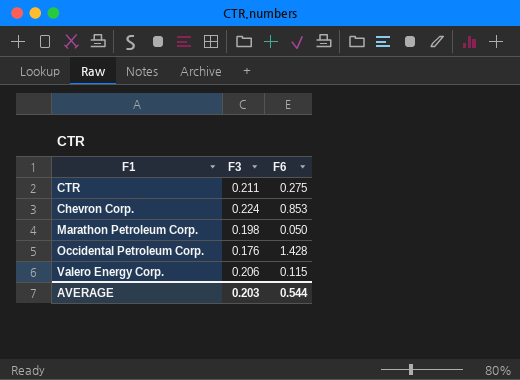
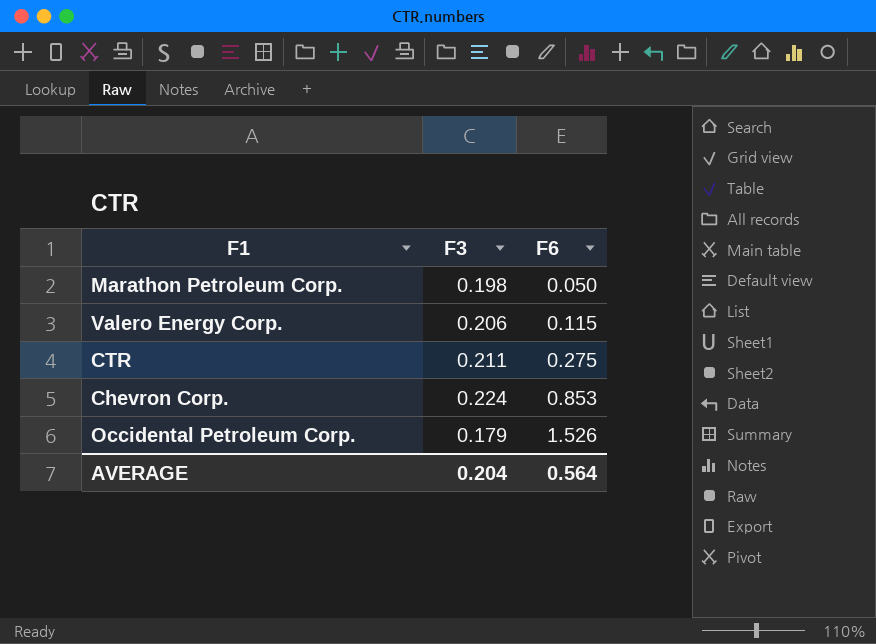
row order: none -> F6 ascending
Occidental Petroleum Corp. | F3: 0.176 -> 0.179
Occidental Petroleum Corp. | F6: 1.428 -> 1.526
AVERAGE | F3: 0.203 -> 0.204
AVERAGE | F6: 0.544 -> 0.564

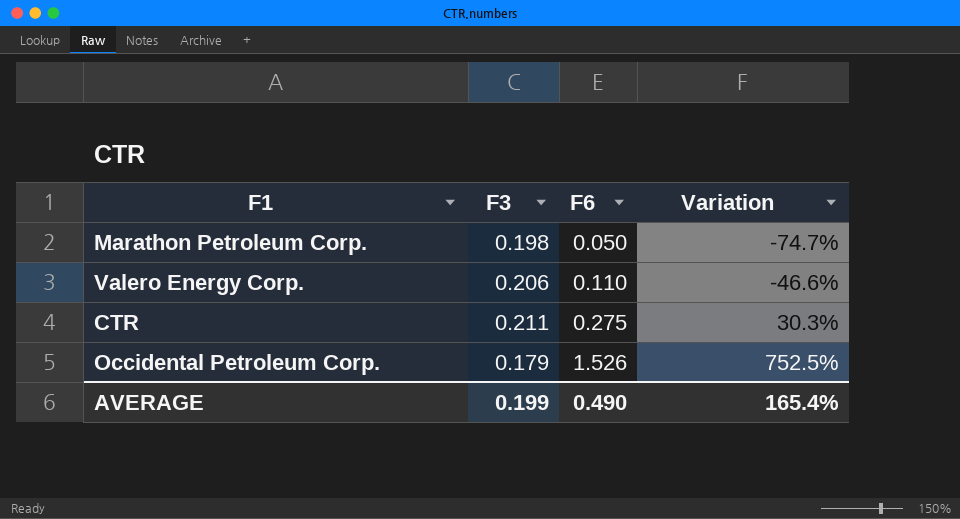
column Variation | formula: none -> ([F6] - [F3]) / [F3]
row Chevron Corp.: 0.224 | 0.853 -> none
Valero Energy Corp. | F6: 0.115 -> 0.110
AVERAGE | F3: 0.204 -> 0.199
AVERAGE | F6: 0.564 -> 0.490

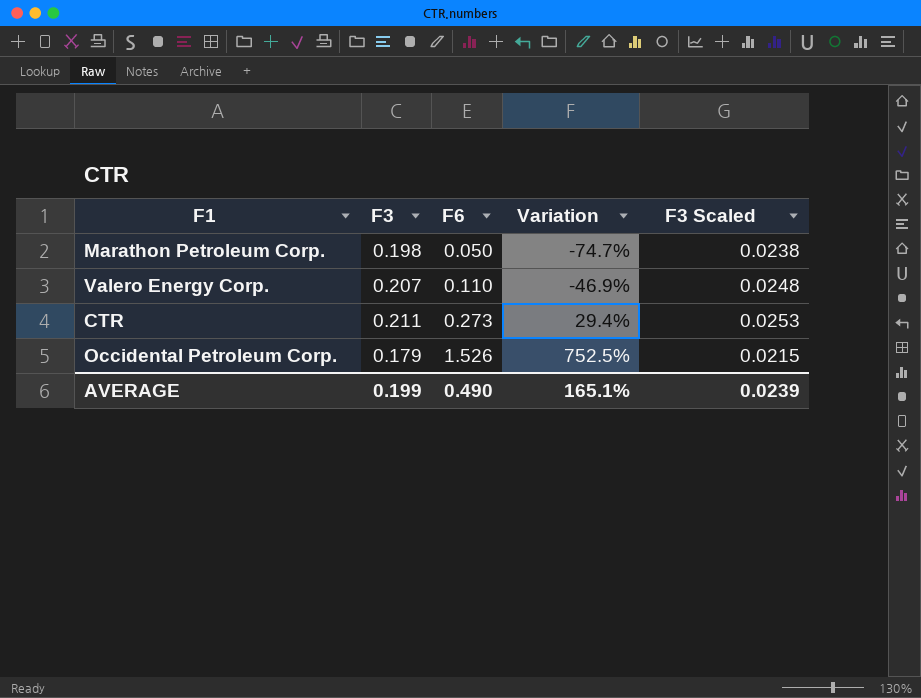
column F3 Scaled | formula: none -> [F3] * 0.12
Valero Energy Corp. | F3: 0.206 -> 0.207
Valero Energy Corp. | Variation: -46.6% -> -46.9%
CTR | F6: 0.275 -> 0.273
CTR | Variation: 30.3% -> 29.4%
AVERAGE | Variation: 165.4% -> 165.1%

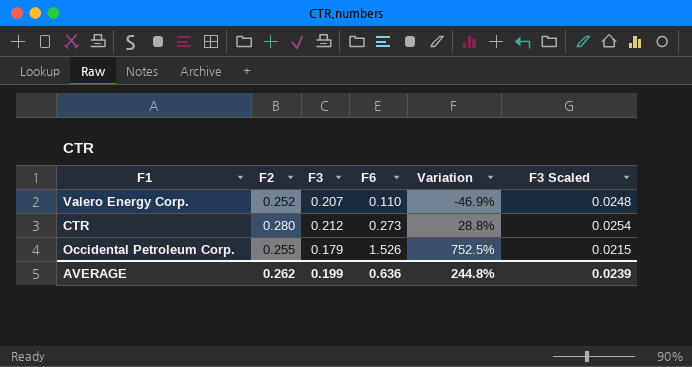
column F2 | position: none -> 2
row Marathon Petroleum Corp.: 0.198 | 0.050 | -74.7% | 0.0238 -> none
CTR | F3: 0.211 -> 0.212
CTR | Variation: 29.4% -> 28.8%
CTR | F3 Scaled: 0.0253 -> 0.0254
AVERAGE | F6: 0.490 -> 0.636
AVERAGE | Variation: 165.1% -> 244.8%

